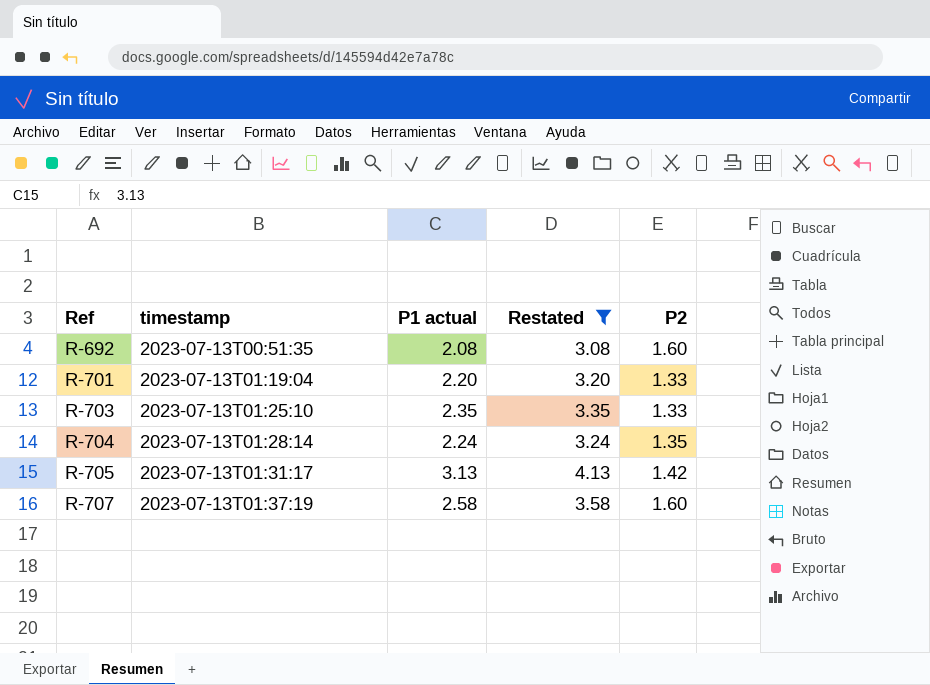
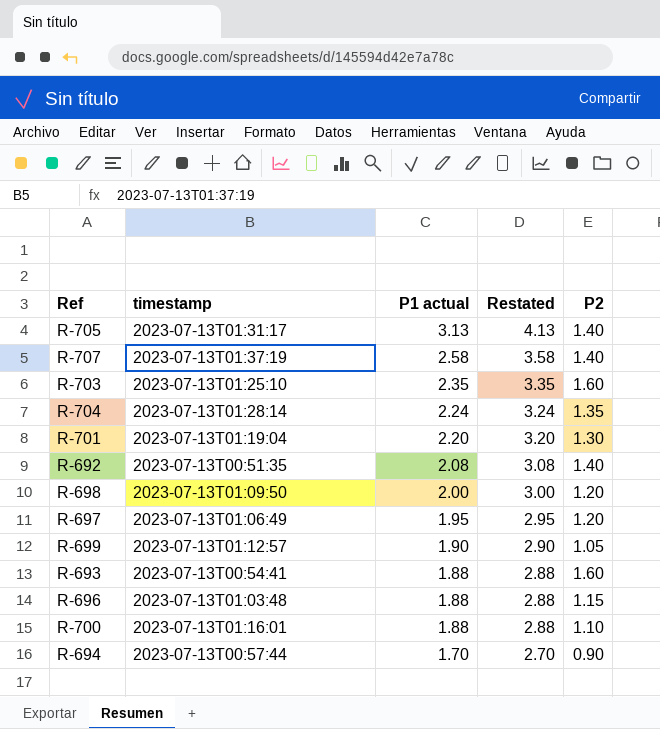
filter: Restated >= 3.08 -> none
row order: Ref ascending -> P1 actual descending
R-705 | P2: 1.42 -> 1.40
R-707 | P2: 1.60 -> 1.40
R-703 | P2: 1.33 -> 1.60
R-701 | P2: 1.33 -> 1.30
R-692 | P2: 1.60 -> 1.40

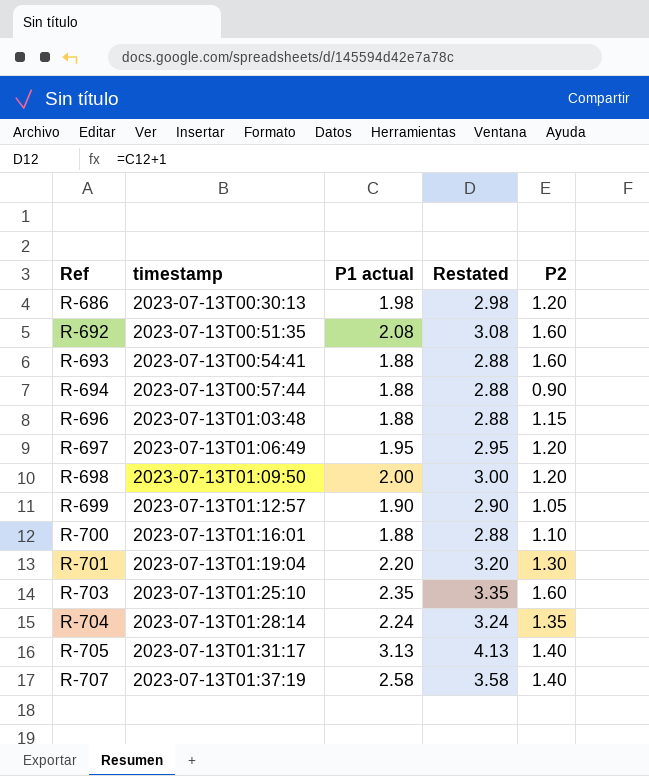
row order: P1 actual descending -> Ref ascending
row R-686: none -> 2023-07-13T00:30:13 | 1.98 | 2.98 | 1.20
R-692 | P2: 1.40 -> 1.60
R-694 | P1 actual: 1.70 -> 1.88
R-694 | Restated: 2.70 -> 2.88

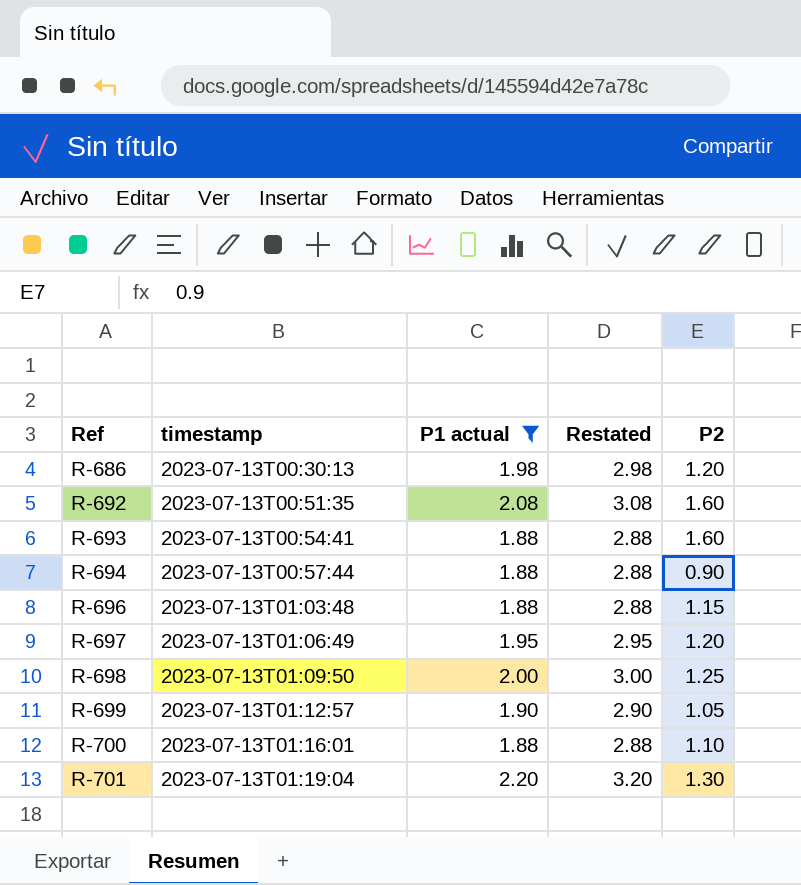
filter: none -> P1 actual <= 2.20
R-698 | P2: 1.20 -> 1.25

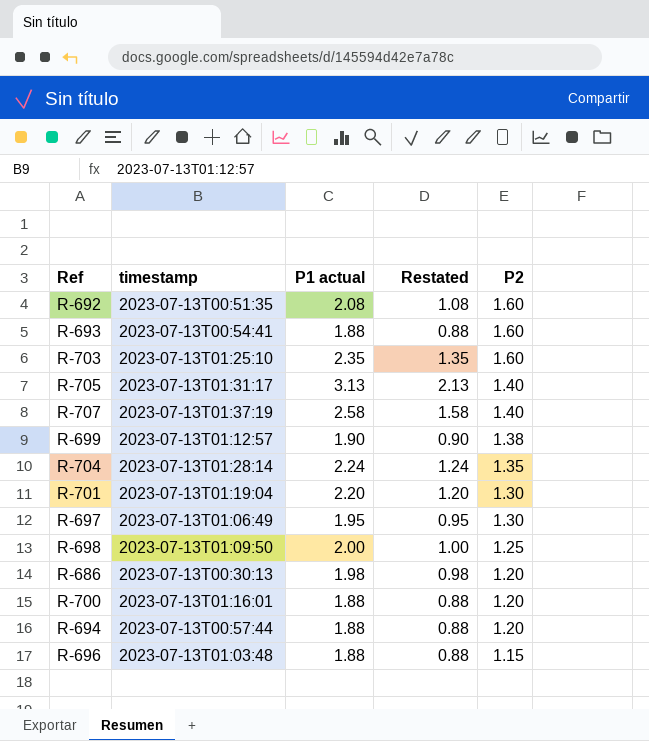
filter: P1 actual <= 2.20 -> none
row order: Ref ascending -> P2 descending
column Restated | formula: [P1 actual] + 1 -> [P1 actual] - 1
R-699 | P2: 1.05 -> 1.38
R-697 | P2: 1.20 -> 1.30
R-700 | P2: 1.10 -> 1.20
R-694 | P2: 0.90 -> 1.20

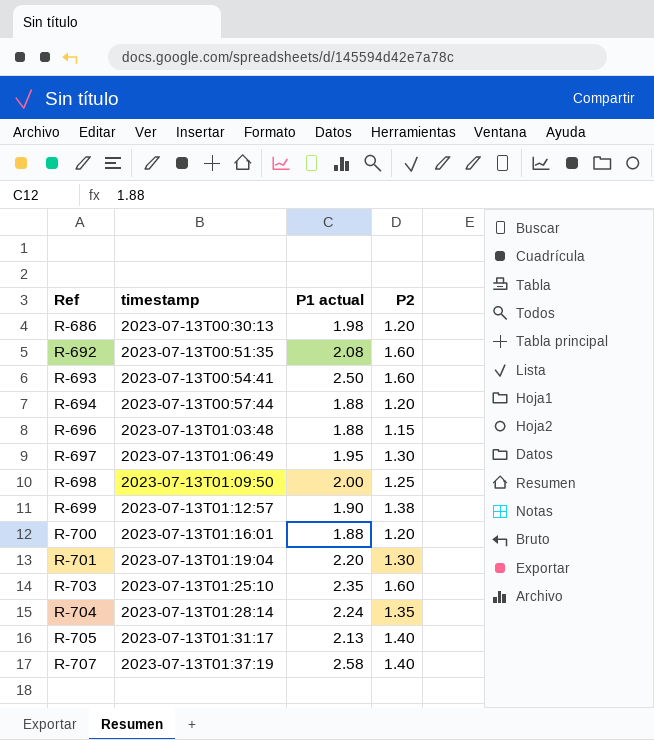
row order: P2 descending -> Ref ascending
column Restated | formula: [P1 actual] - 1 -> none
R-693 | P1 actual: 1.88 -> 2.50
R-705 | P1 actual: 3.13 -> 2.13

